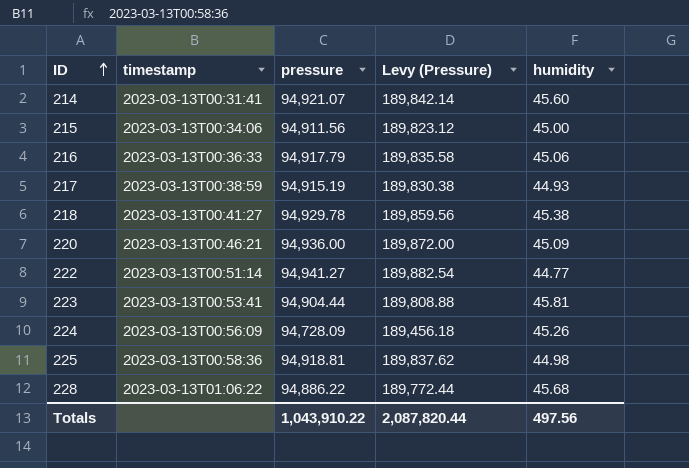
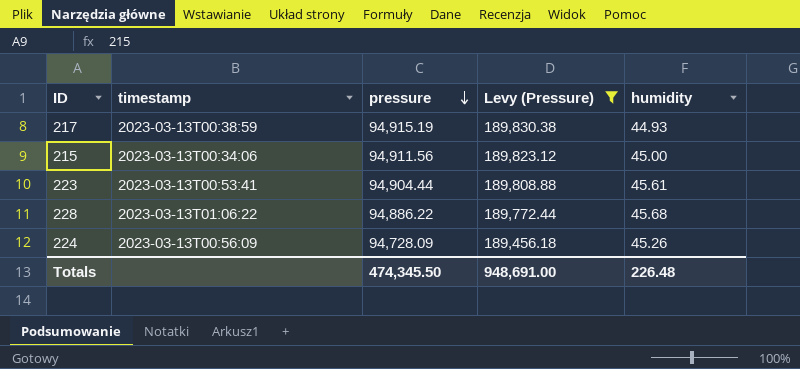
filter: none -> Levy (Pressure) <= 189,830.38
row order: ID ascending -> pressure descending
223 | humidity: 45.81 -> 45.61
Totals | pressure: 1,043,910.22 -> 474,345.50
Totals | Levy (Pressure): 2,087,820.44 -> 948,691.00
Totals | humidity: 497.56 -> 226.48

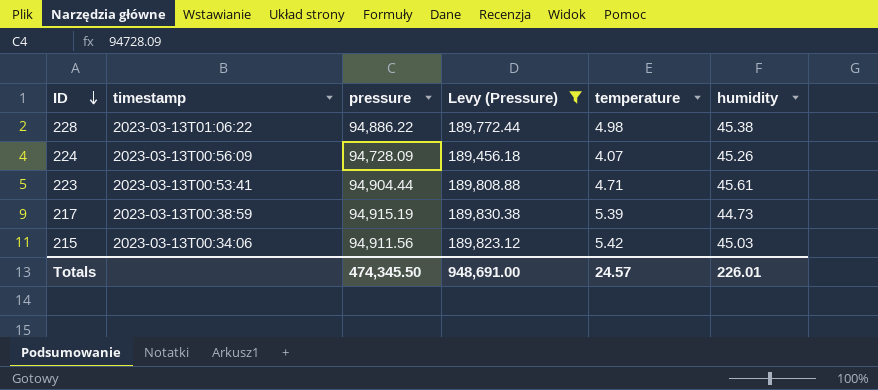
row order: pressure descending -> ID descending
column temperature | position: none -> 5
228 | humidity: 45.68 -> 45.38
217 | humidity: 44.93 -> 44.73
215 | humidity: 45.00 -> 45.03
Totals | humidity: 226.48 -> 226.01

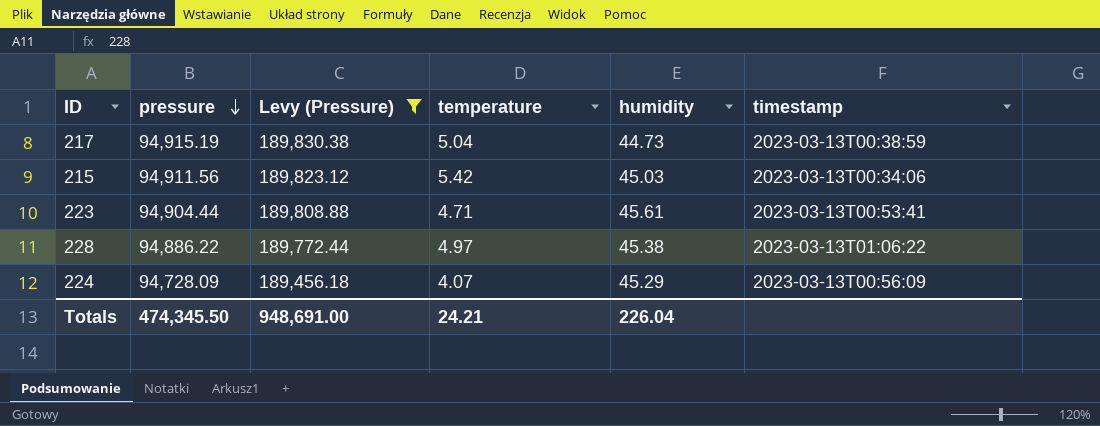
row order: ID descending -> pressure descending
column timestamp | position: 2 -> 6
217 | temperature: 5.39 -> 5.04
228 | temperature: 4.98 -> 4.97
224 | humidity: 45.26 -> 45.29
Totals | temperature: 24.57 -> 24.21
Totals | humidity: 226.01 -> 226.04

